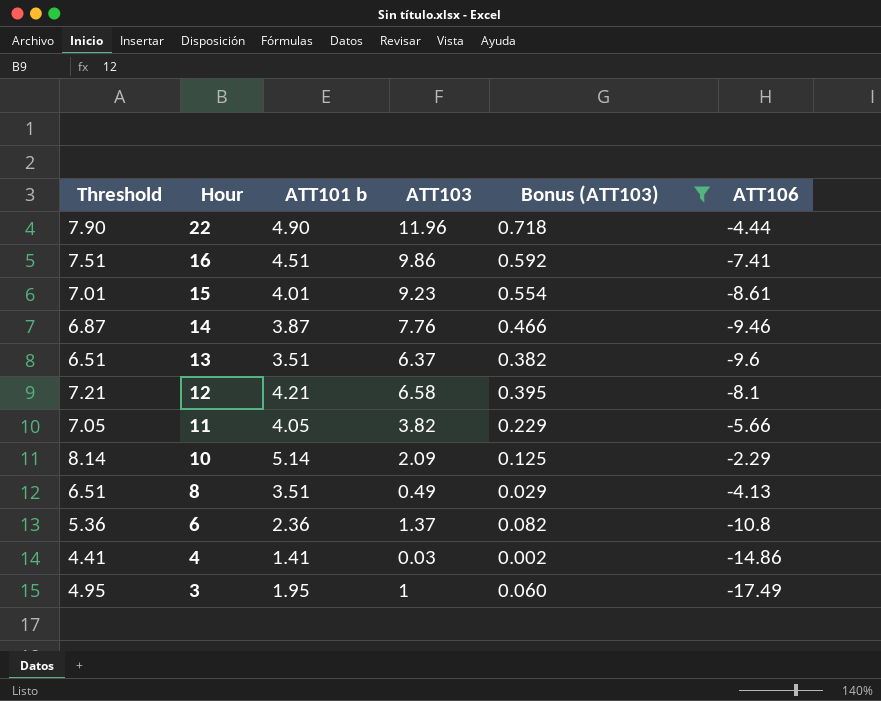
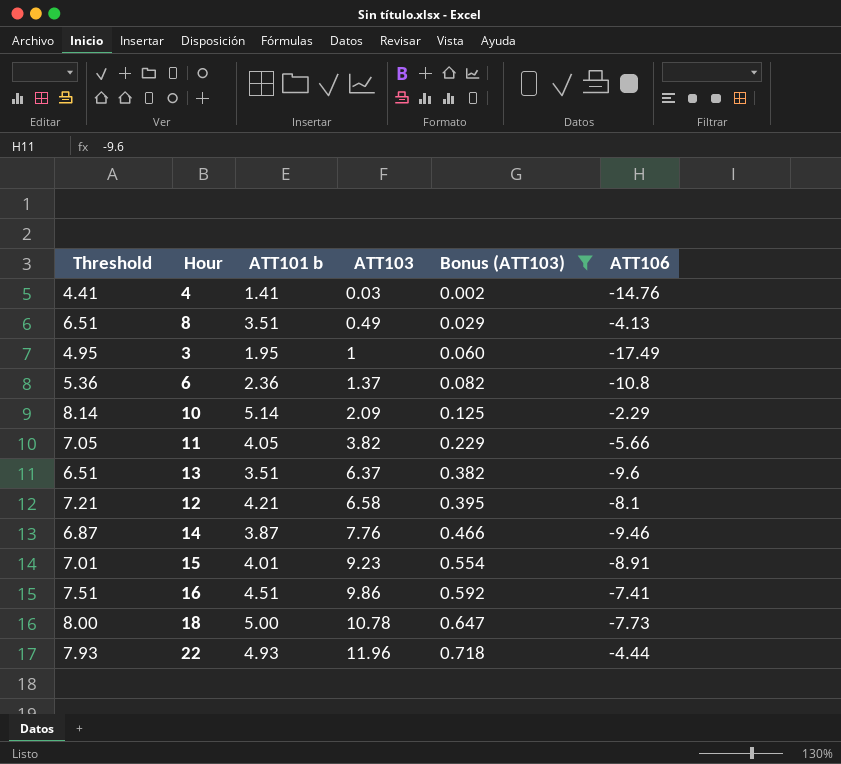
row order: Hour descending -> ATT103 ascending
4 | ATT106: -14.86 -> -14.76
15 | ATT106: -8.61 -> -8.91
row 18: none -> 8.00 | 5.00 | 10.78 | 0.647 | -7.73
22 | Threshold: 7.90 -> 7.93
22 | ATT101 b: 4.90 -> 4.93

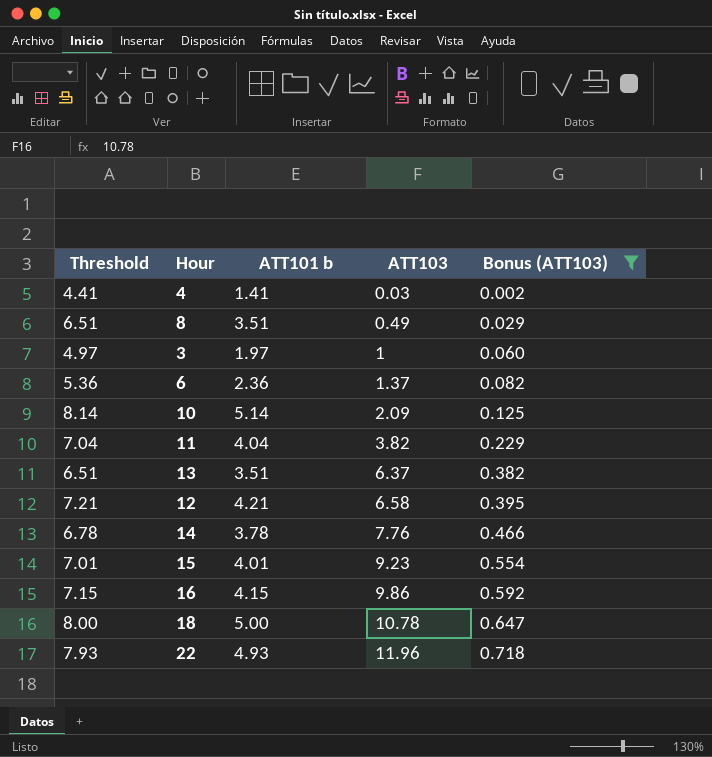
column ATT106 | position: 6 -> none
3 | Threshold: 4.95 -> 4.97
3 | ATT101 b: 1.95 -> 1.97
11 | Threshold: 7.05 -> 7.04
11 | ATT101 b: 4.05 -> 4.04
14 | Threshold: 6.87 -> 6.78
14 | ATT101 b: 3.87 -> 3.78
16 | Threshold: 7.51 -> 7.15
16 | ATT101 b: 4.51 -> 4.15

